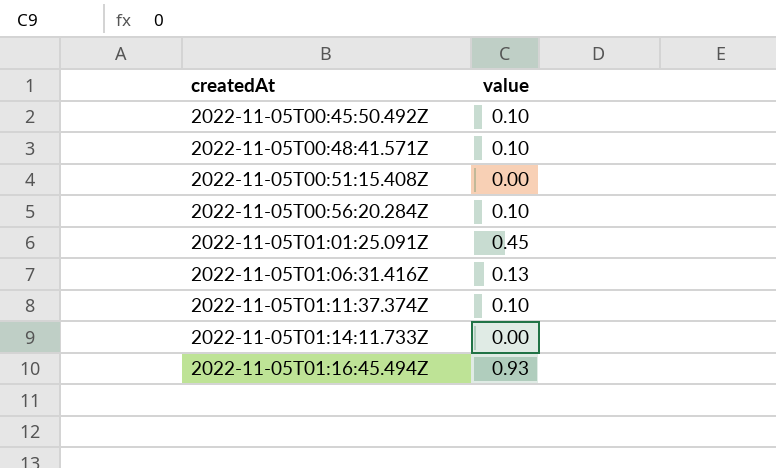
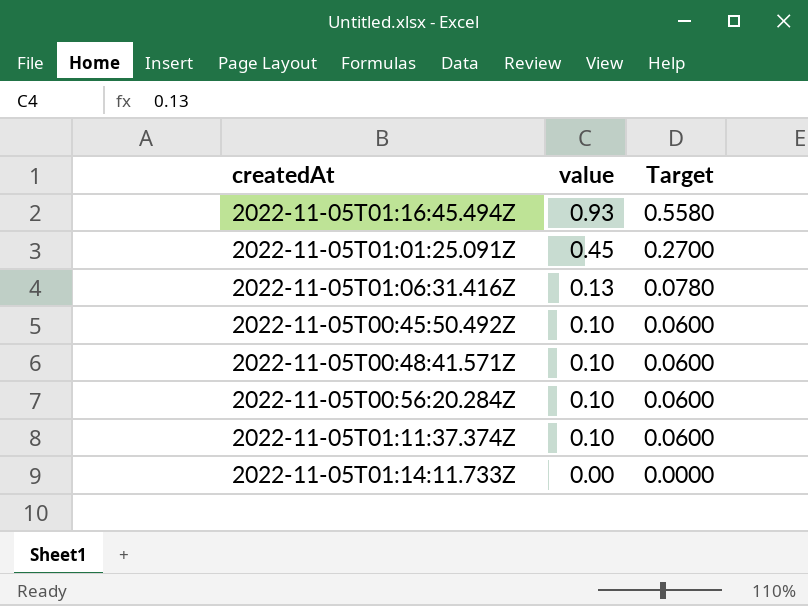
row order: createdAt ascending -> value descending
column Target | formula: none -> [value] * 0.6
row 2022-11-05T00:51:15.408Z: 0.00 -> none

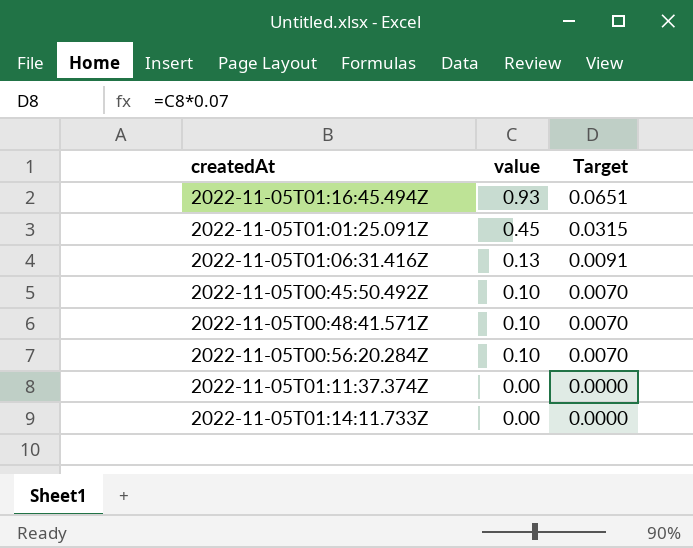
column Target | formula: [value] * 0.6 -> [value] * 0.07
2022-11-05T01:11:37.374Z | value: 0.10 -> 0.00

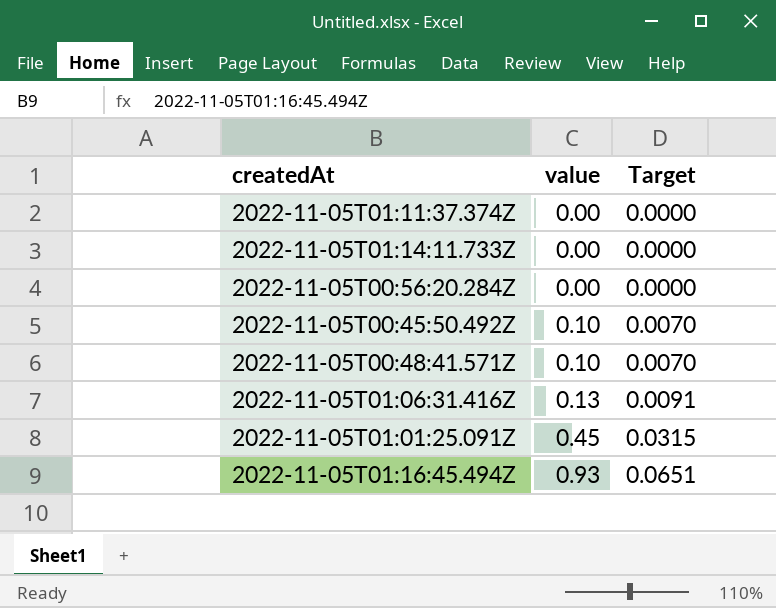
row order: value descending -> value ascending
2022-11-05T00:56:20.284Z | value: 0.10 -> 0.00
2022-11-05T00:56:20.284Z | Target: 0.0070 -> 0.0000

